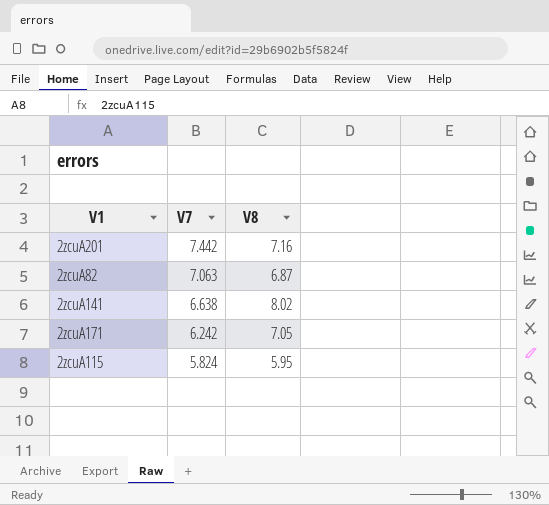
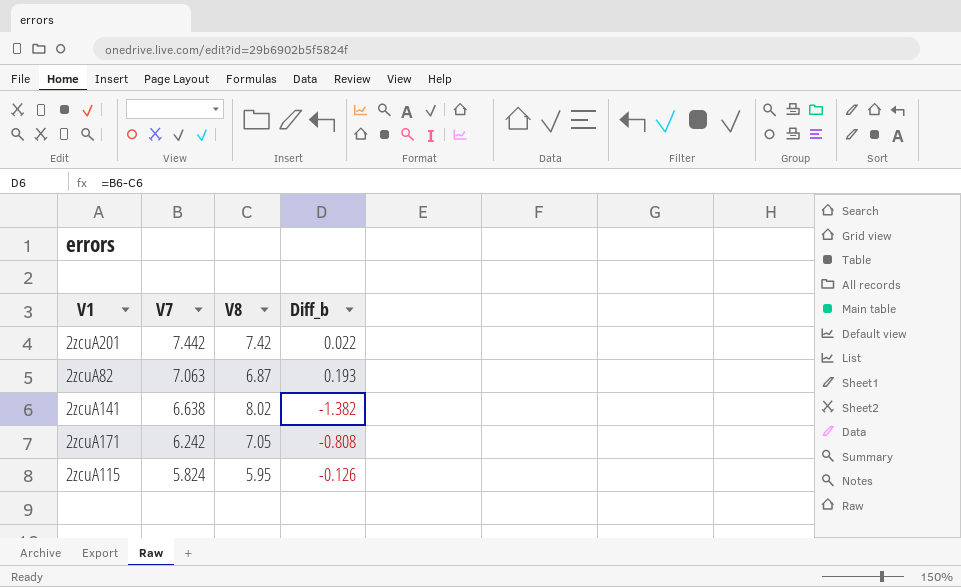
column Diff_b | formula: none -> [V7] - [V8]
2zcuA201 | V8: 7.16 -> 7.42

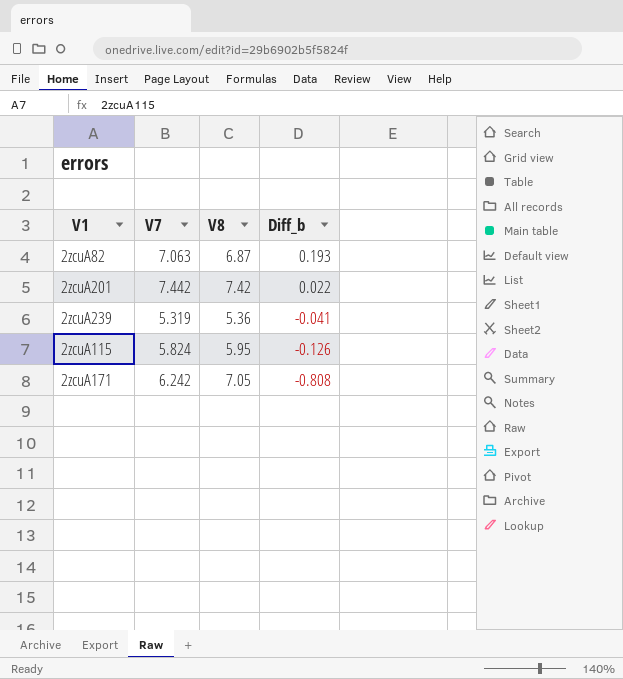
row order: V7 descending -> Diff_b descending
row 2zcuA141: 6.638 | 8.02 | -1.382 -> none
row 2zcuA239: none -> 5.319 | 5.36 | -0.041

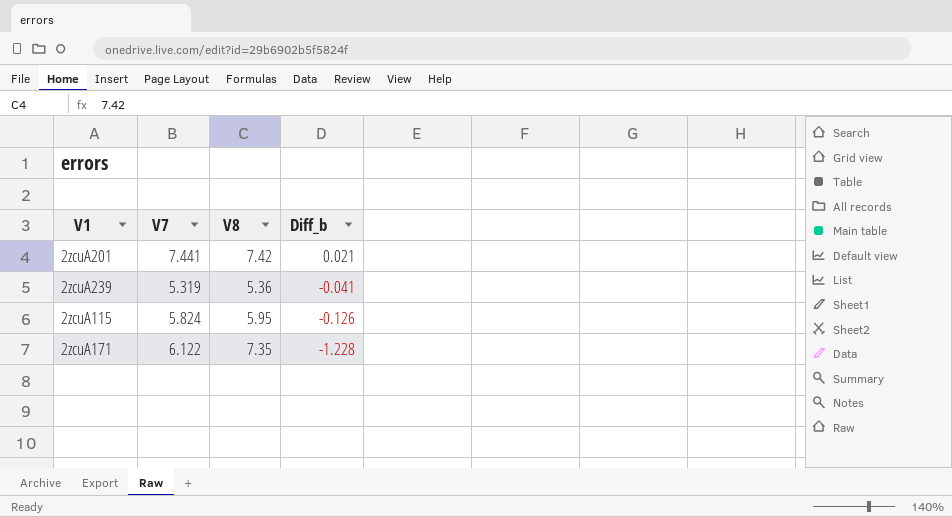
row 2zcuA82: 7.063 | 6.87 | 0.193 -> none
2zcuA201 | V7: 7.442 -> 7.441
2zcuA201 | Diff_b: 0.022 -> 0.021
2zcuA171 | V7: 6.242 -> 6.122
2zcuA171 | V8: 7.05 -> 7.35
2zcuA171 | Diff_b: -0.808 -> -1.228

